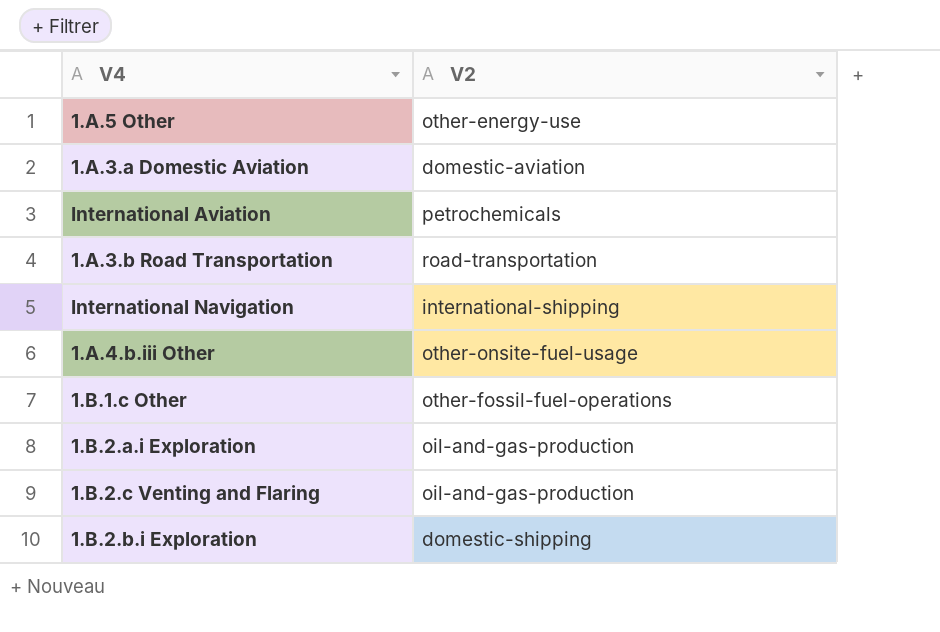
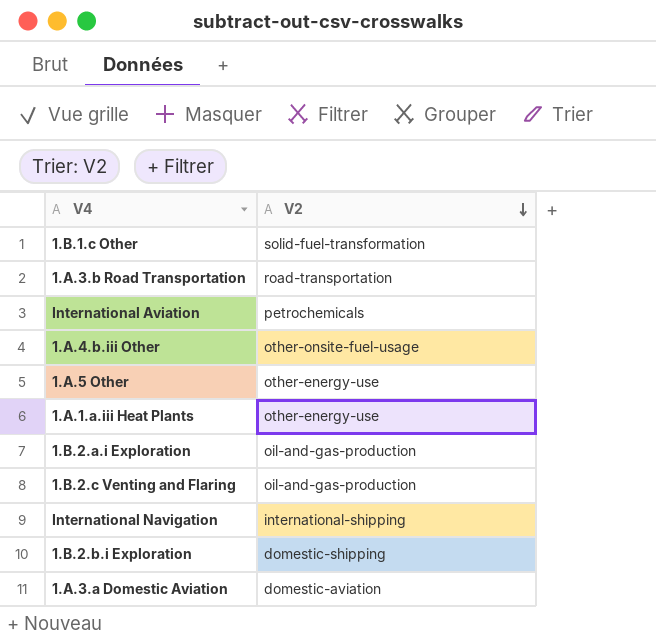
row order: none -> V2 descending
1.B.1.c Other | V2: other-fossil-fuel-operations -> solid-fuel-transformation
row 1.A.1.a.iii Heat Plants: none -> other-energy-use

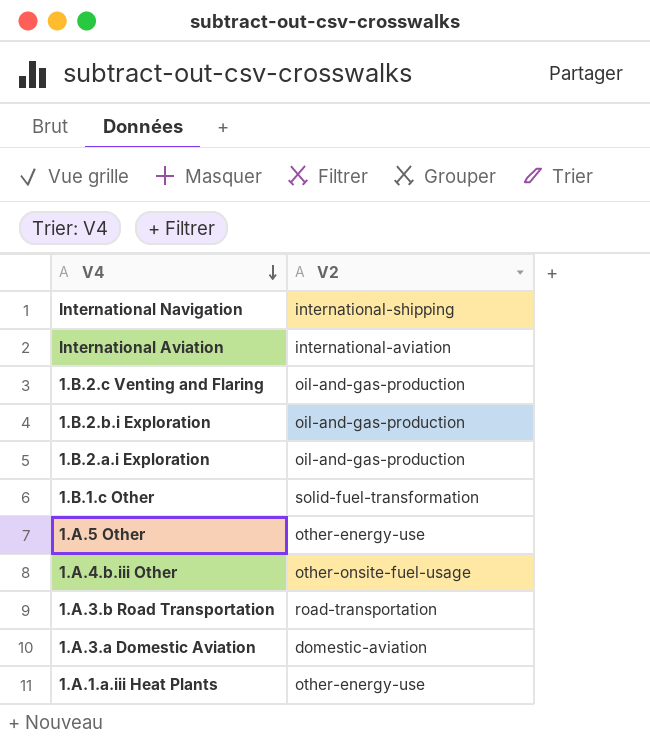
row order: V2 descending -> V4 descending
International Aviation | V2: petrochemicals -> international-aviation
1.B.2.b.i Exploration | V2: domestic-shipping -> oil-and-gas-production

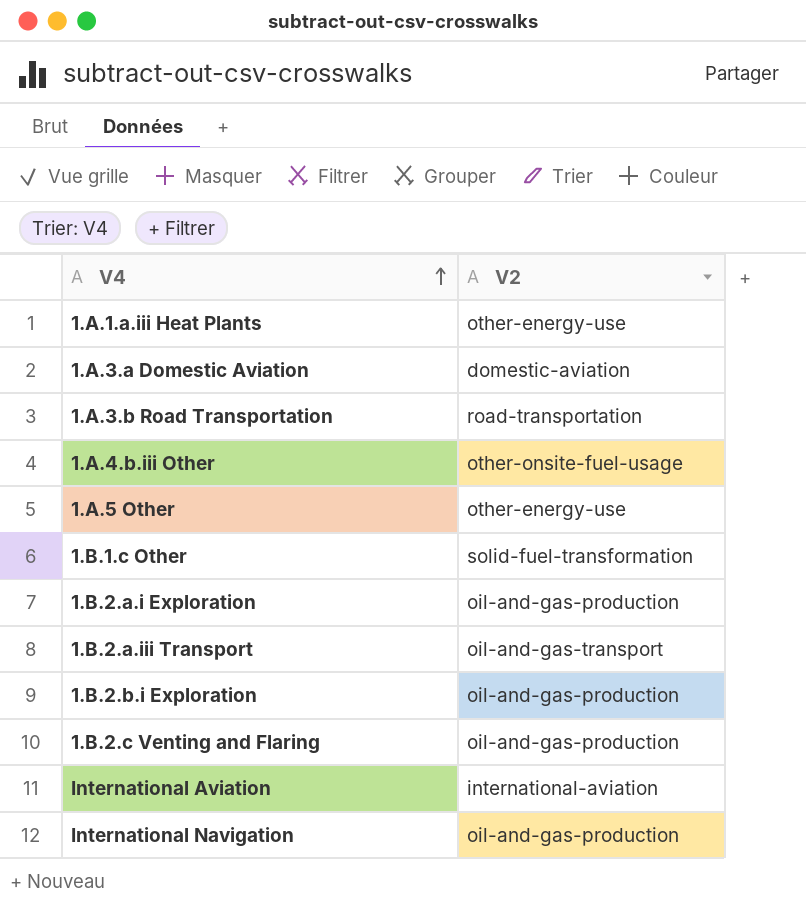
row order: V4 descending -> V4 ascending
row 1.B.2.a.iii Transport: none -> oil-and-gas-transport
International Navigation | V2: international-shipping -> oil-and-gas-production

